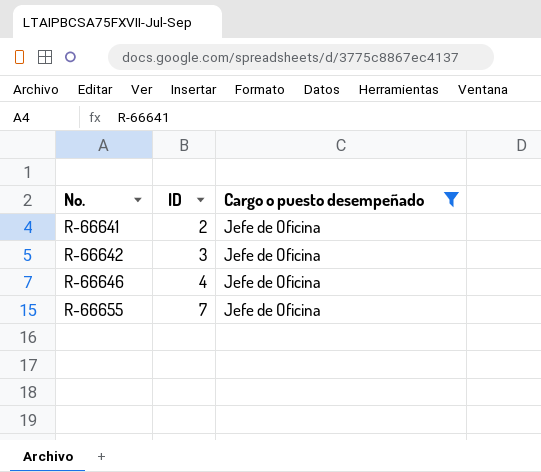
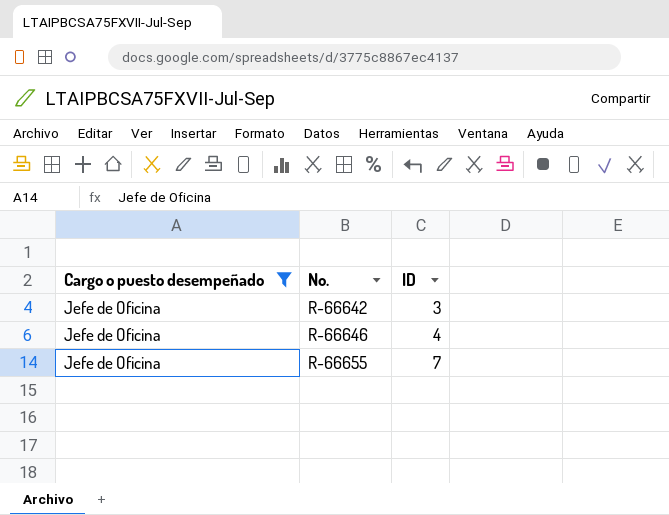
column Cargo o puesto desempeñado | position: 3 -> 1
row R-66641: 2 | Jefe de Oficina -> none

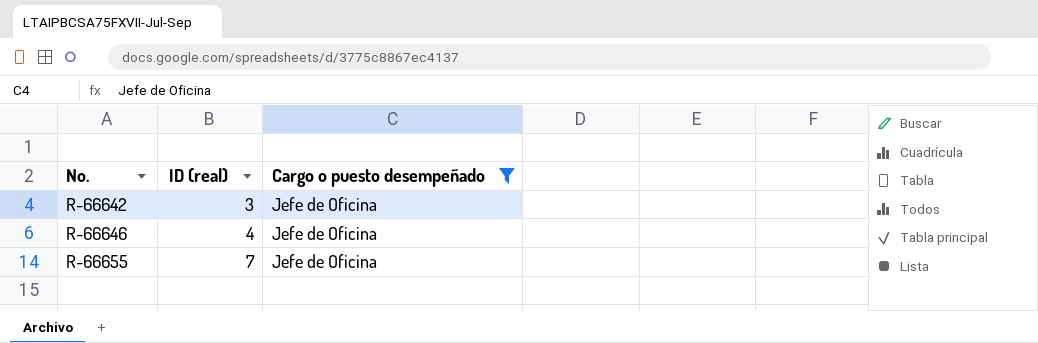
column name: ID -> ID (real)
column Cargo o puesto desempeñado | position: 1 -> 3

